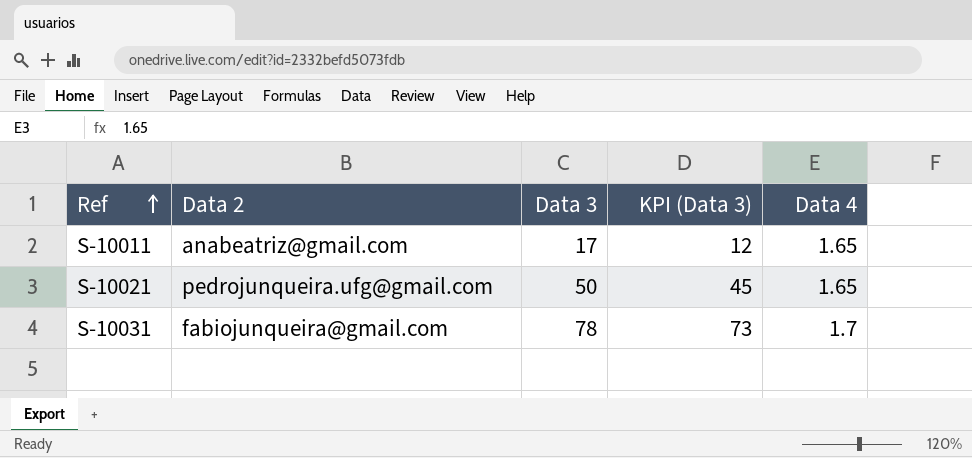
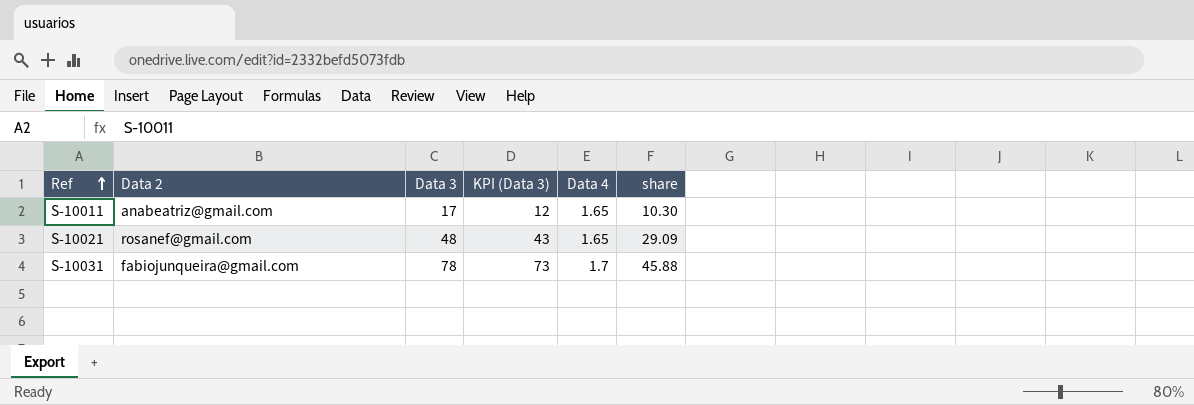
column share | formula: none -> [Data 3] / [Data 4]
S-10021 | Data 2: pedrojunqueira.ufg@gmail.com -> rosanef@gmail.com
S-10021 | Data 3: 50 -> 48
S-10021 | KPI (Data 3): 45 -> 43

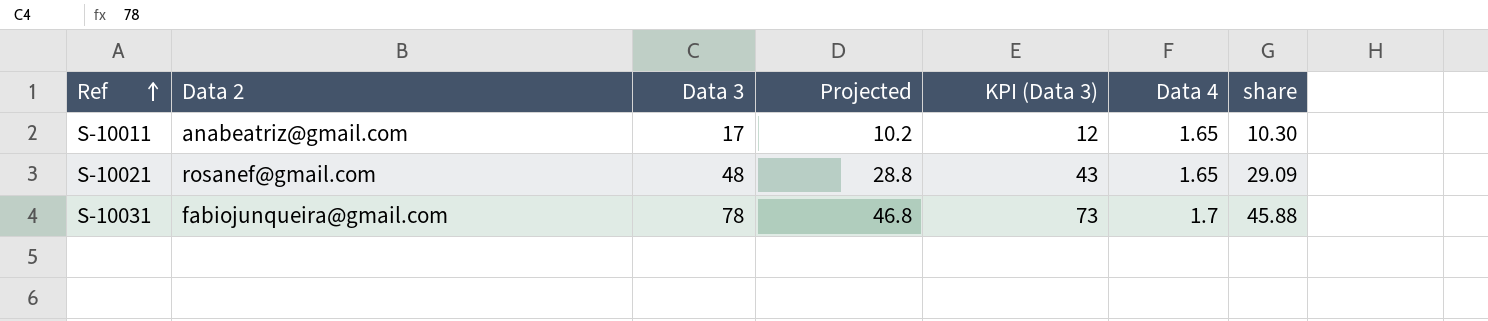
column Projected | formula: none -> [Data 3] * 0.6

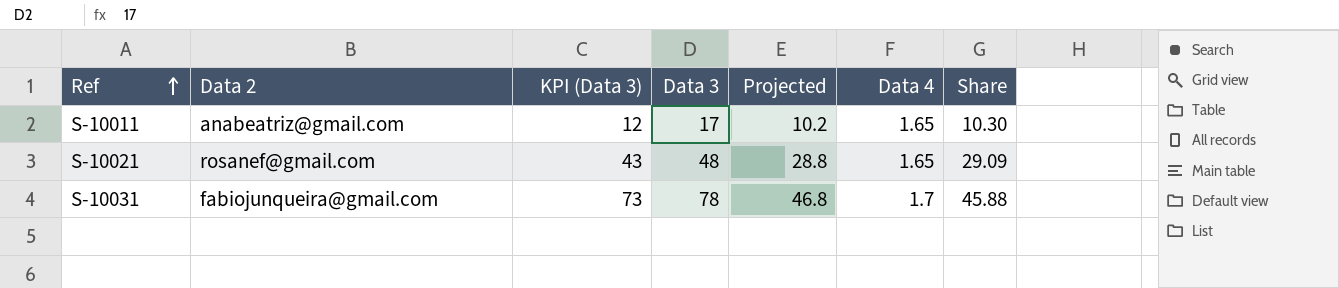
column KPI (Data 3) | position: 5 -> 3
column name: share -> Share

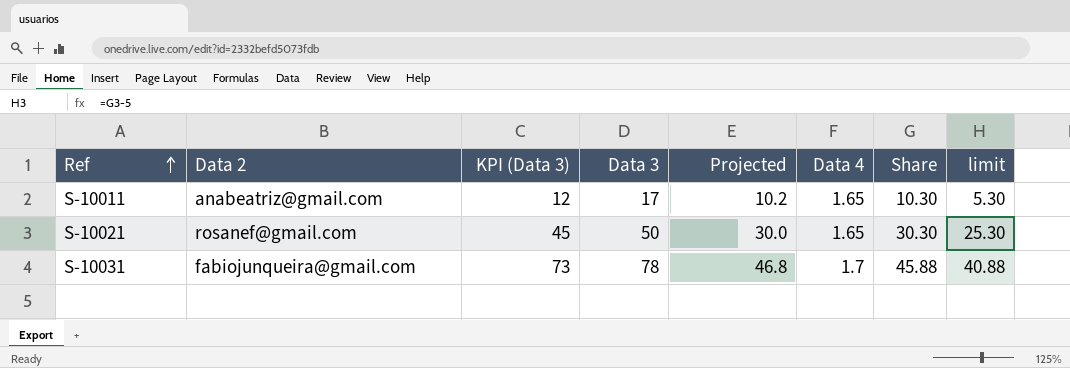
column limit | formula: none -> [Share] - 5
S-10021 | KPI (Data 3): 43 -> 45
S-10021 | Data 3: 48 -> 50
S-10021 | Projected: 28.8 -> 30.0
S-10021 | Share: 29.09 -> 30.30

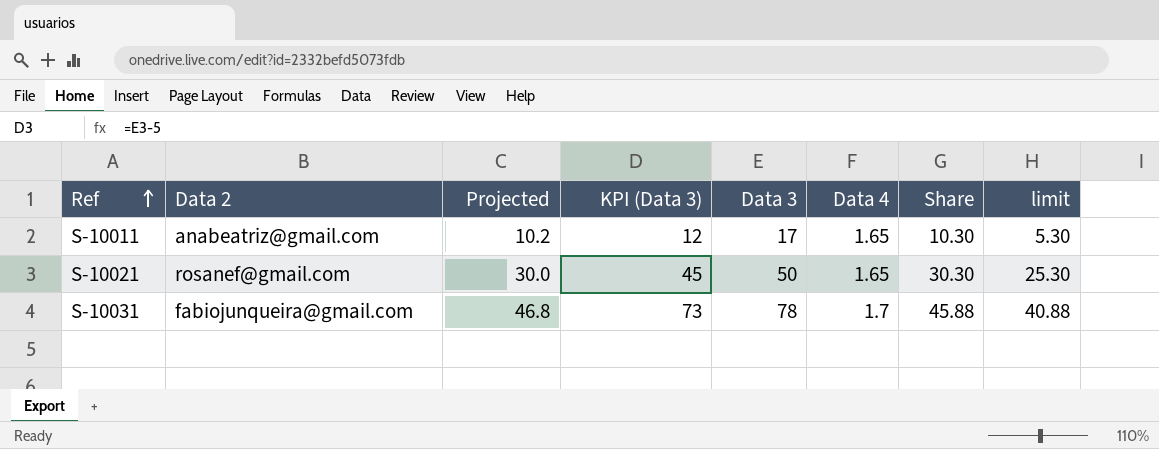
column Projected | position: 5 -> 3

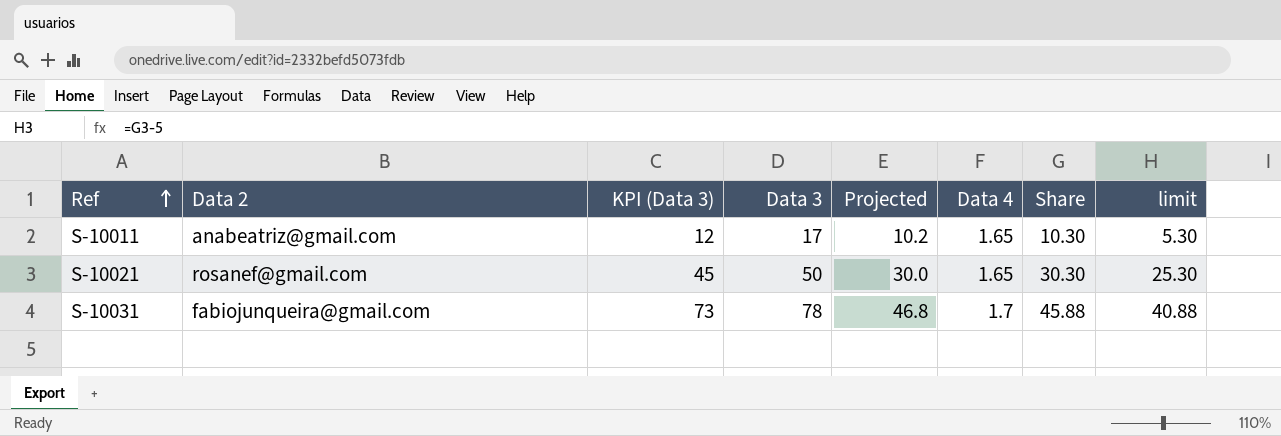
column Projected | position: 3 -> 5

